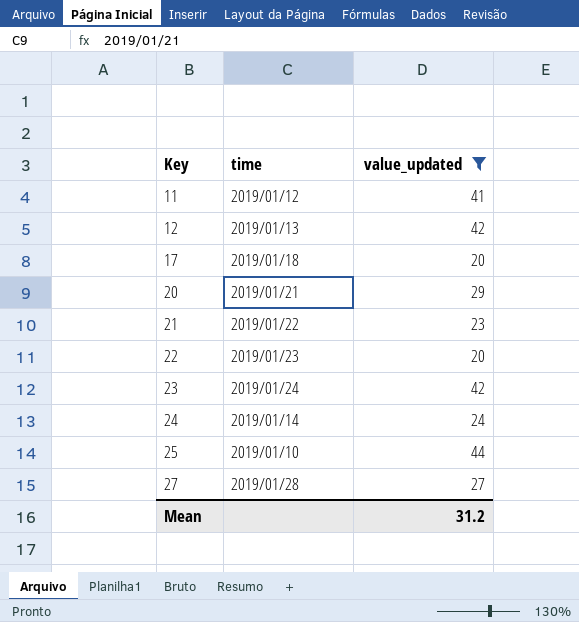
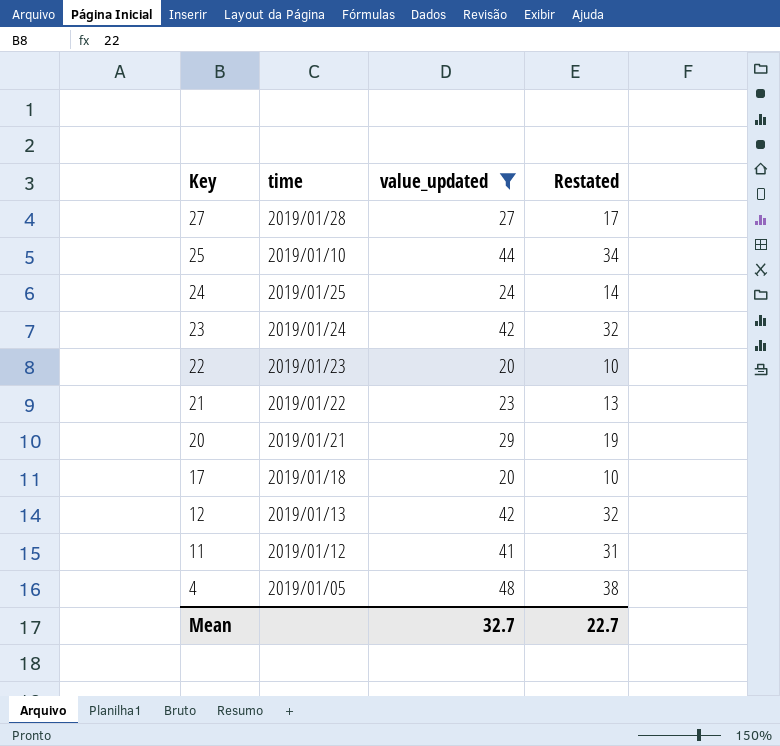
row order: Key ascending -> Key descending
column Restated | formula: none -> [value_updated] - 10
24 | time: 2019/01/14 -> 2019/01/25
row 4: none -> 2019/01/05 | 48 | 38
Mean | value_updated: 31.2 -> 32.7

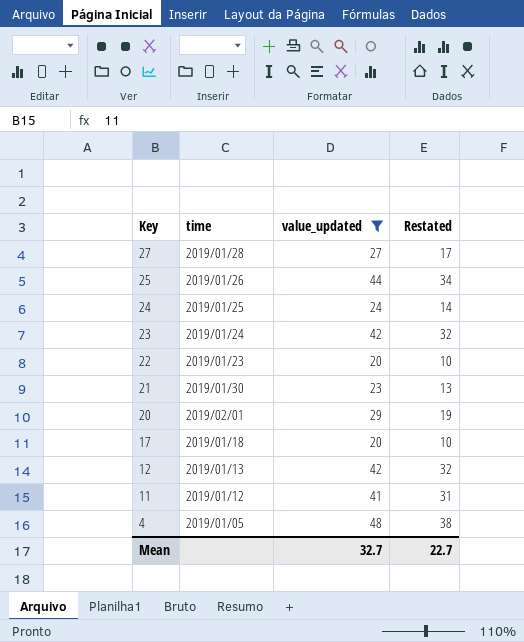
25 | time: 2019/01/10 -> 2019/01/26
21 | time: 2019/01/22 -> 2019/01/30
20 | time: 2019/01/21 -> 2019/02/01

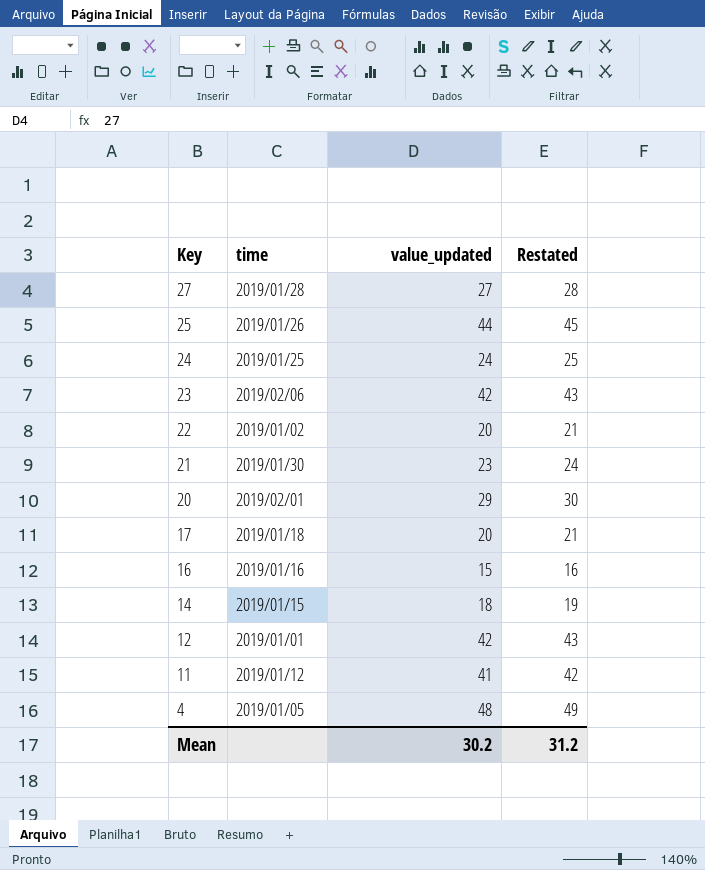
filter: value_updated >= 20 -> none
column Restated | formula: [value_updated] - 10 -> [value_updated] + 1
23 | time: 2019/01/24 -> 2019/02/06
22 | time: 2019/01/23 -> 2019/01/02
12 | time: 2019/01/13 -> 2019/01/01
Mean | value_updated: 32.7 -> 30.2
Mean | Restated: 22.7 -> 31.2

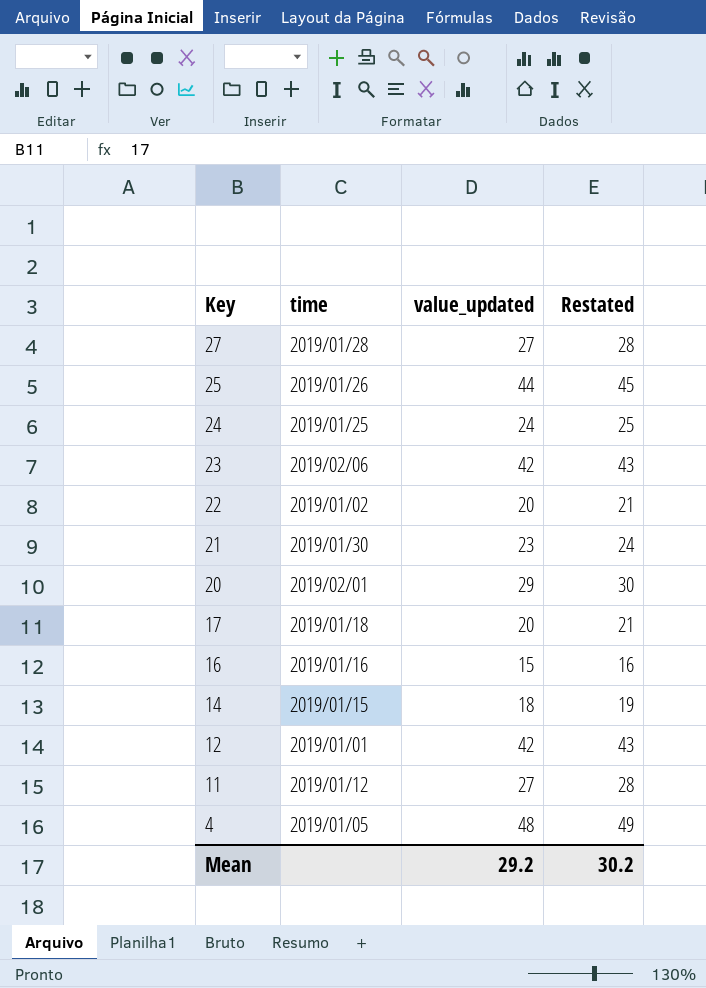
11 | value_updated: 41 -> 27
11 | Restated: 42 -> 28
Mean | value_updated: 30.2 -> 29.2
Mean | Restated: 31.2 -> 30.2

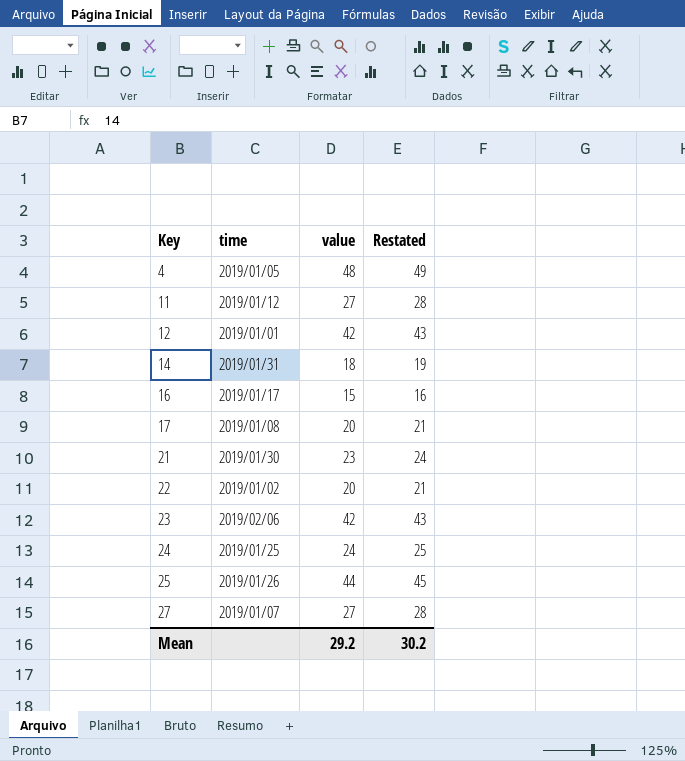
row order: Key descending -> Key ascending
column name: value_updated -> value
row 20: 2019/02/01 | 29 | 30 -> none
14 | time: 2019/01/15 -> 2019/01/31
16 | time: 2019/01/16 -> 2019/01/17
17 | time: 2019/01/18 -> 2019/01/08
27 | time: 2019/01/28 -> 2019/01/07

